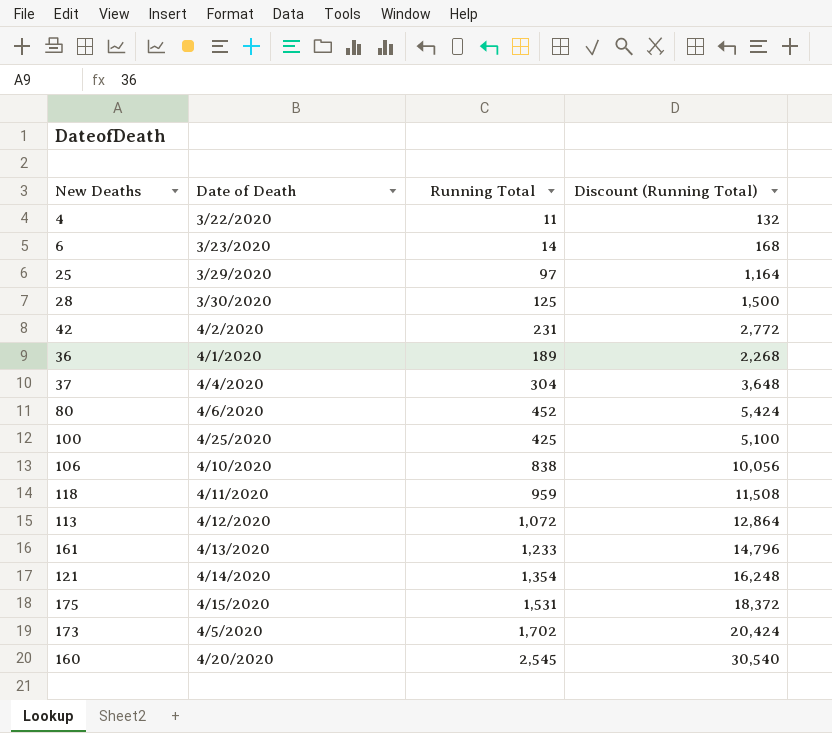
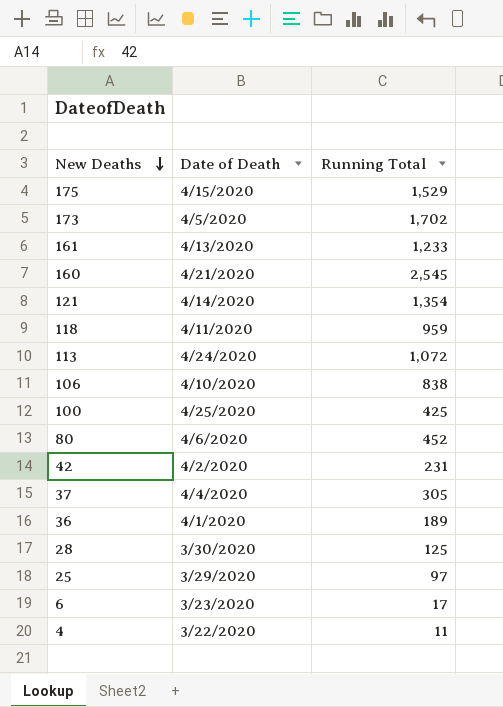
row order: none -> New Deaths descending
column Discount (Running Total) | formula: [Running Total] * 12 -> none
175 | Running Total: 1,531 -> 1,529
160 | Date of Death: 4/20/2020 -> 4/21/2020
113 | Date of Death: 4/12/2020 -> 4/24/2020
37 | Running Total: 304 -> 305
6 | Running Total: 14 -> 17

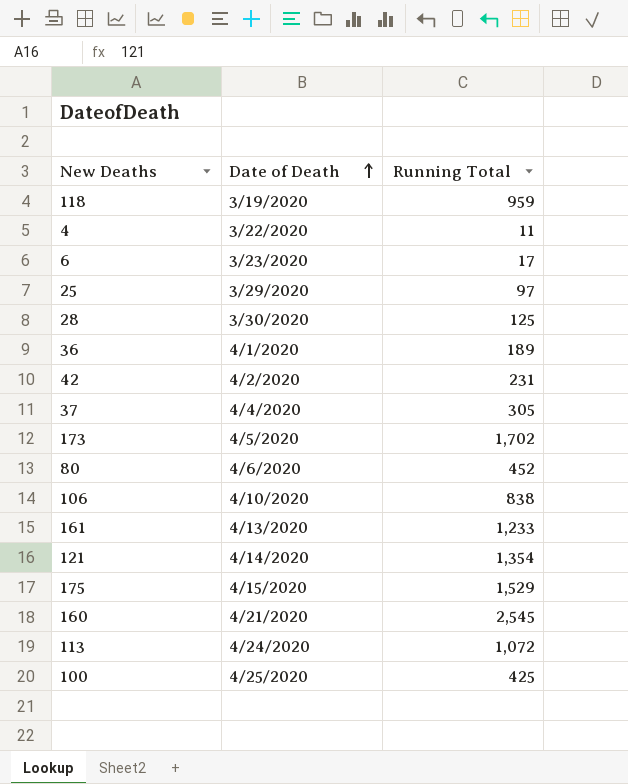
row order: New Deaths descending -> Date of Death ascending
118 | Date of Death: 4/11/2020 -> 3/19/2020

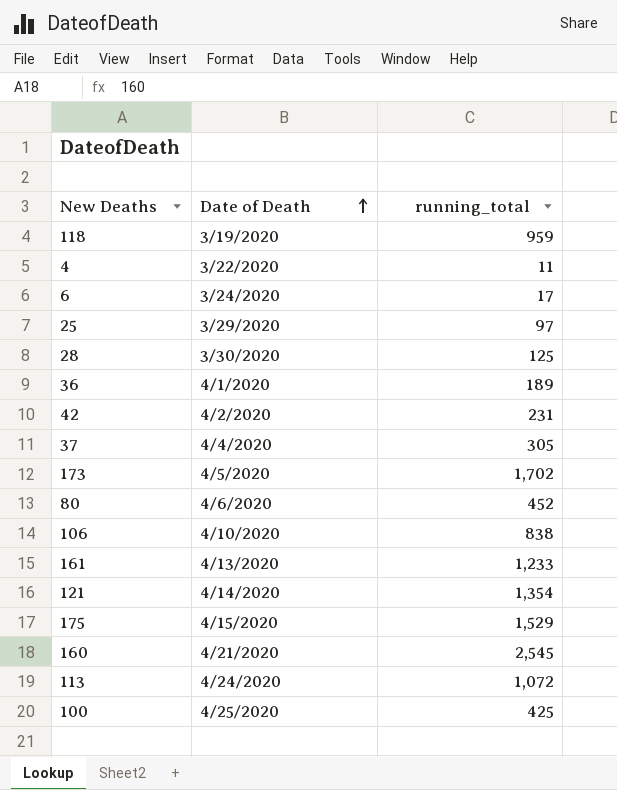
column name: Running Total -> running_total
6 | Date of Death: 3/23/2020 -> 3/24/2020

